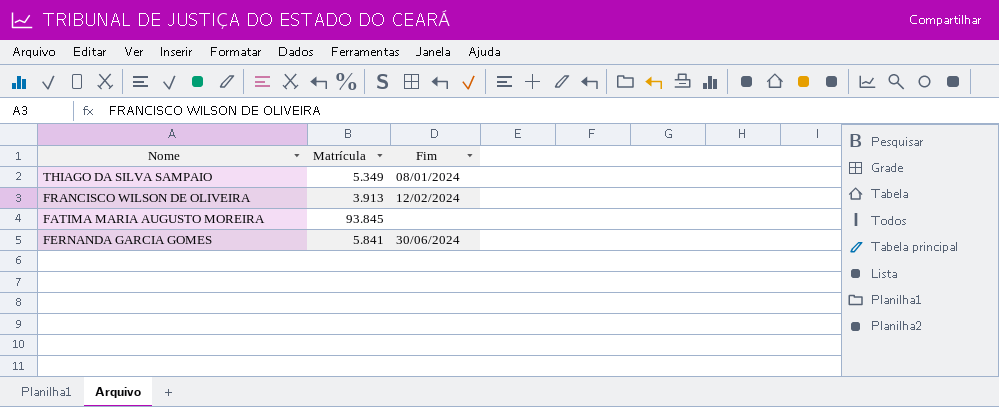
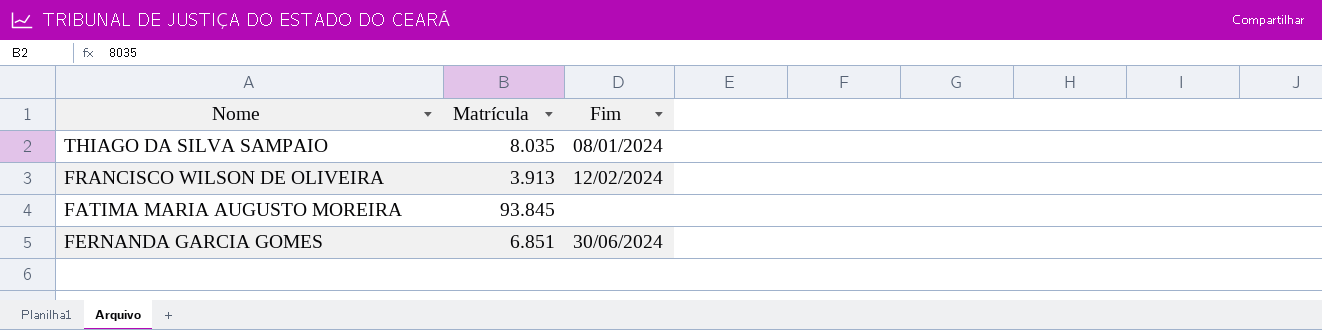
THIAGO DA SILVA SAMPAIO | Matrícula: 5.349 -> 8.035
FERNANDA GARCIA GOMES | Matrícula: 5.841 -> 6.851

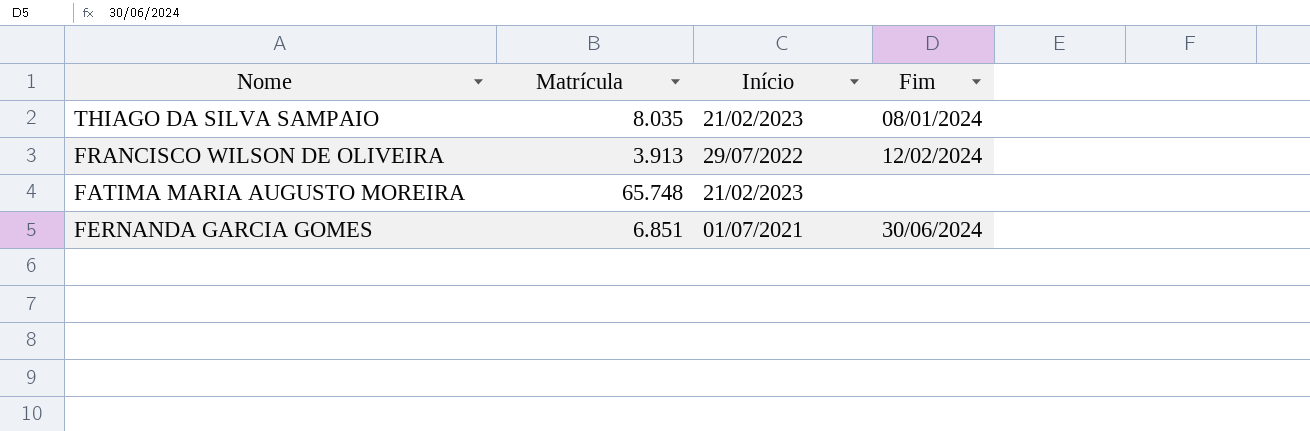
column Início | position: none -> 3
FATIMA MARIA AUGUSTO MOREIRA | Matrícula: 93.845 -> 65.748

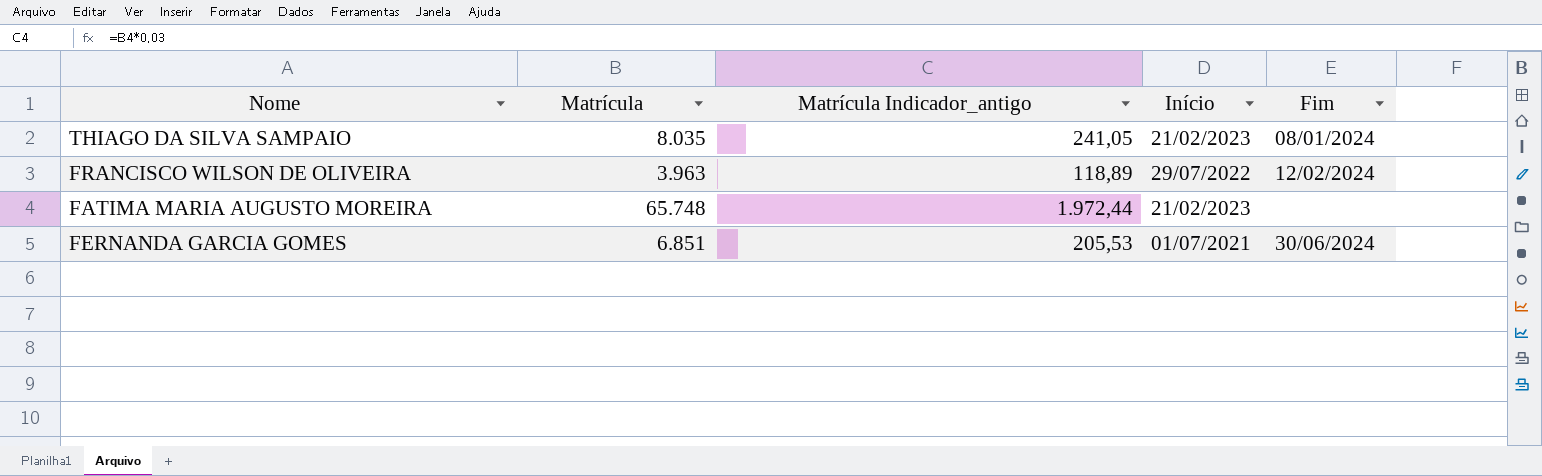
column Matrícula Indicador_antigo | formula: none -> [Matrícula] * 0,03
FRANCISCO WILSON DE OLIVEIRA | Matrícula: 3.913 -> 3.963

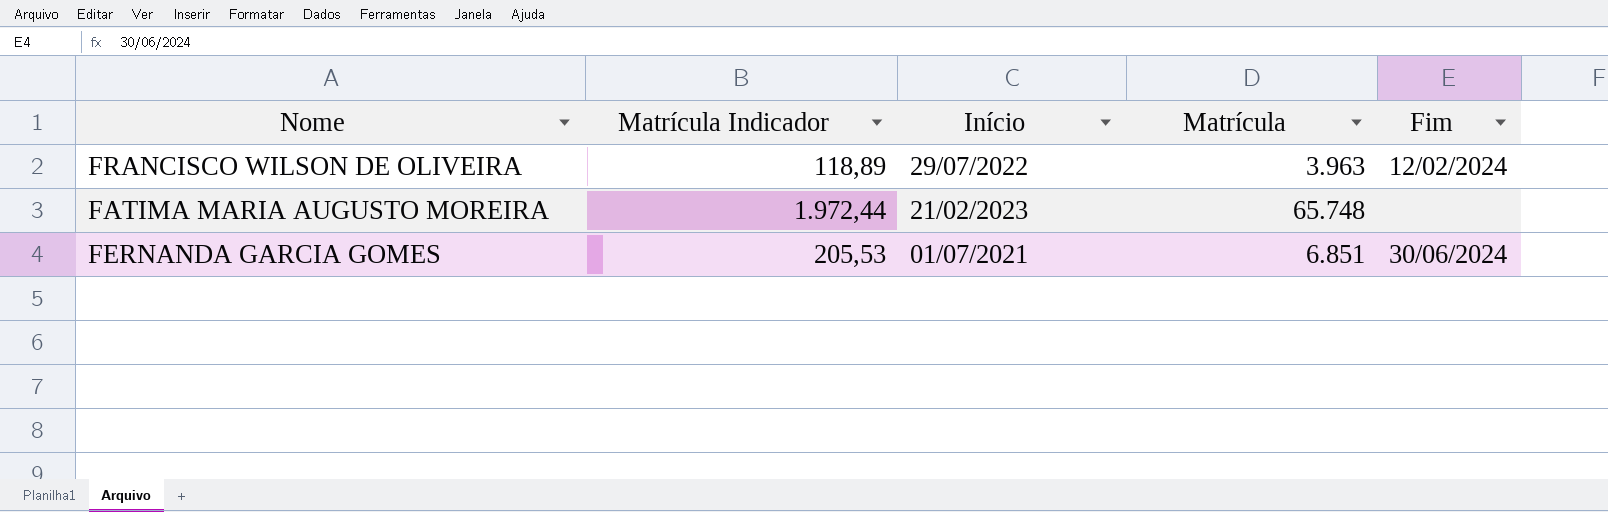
column name: Matrícula Indicador_antigo -> Matrícula Indicador
column Matrícula | position: 2 -> 4
row THIAGO DA SILVA SAMPAIO: 8.035 | 241,05 | 21/02/2023 | 08/01/2024 -> none

